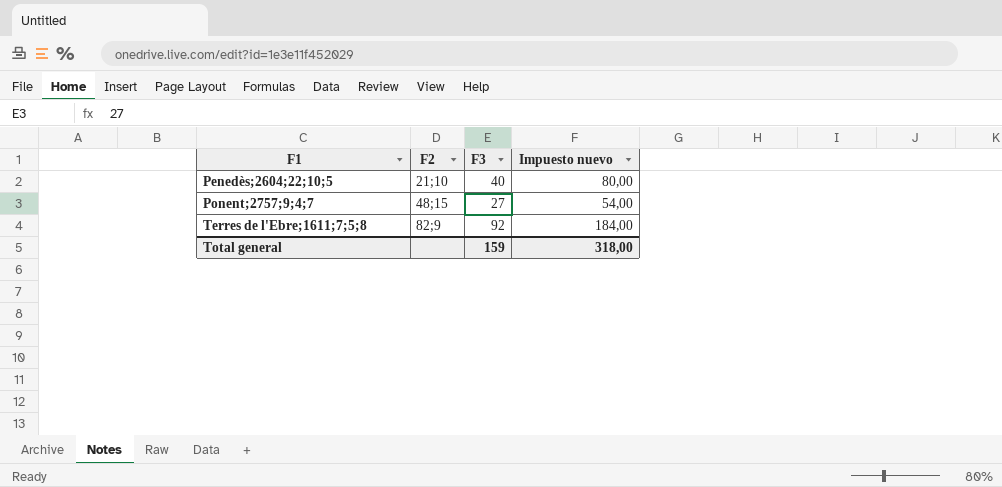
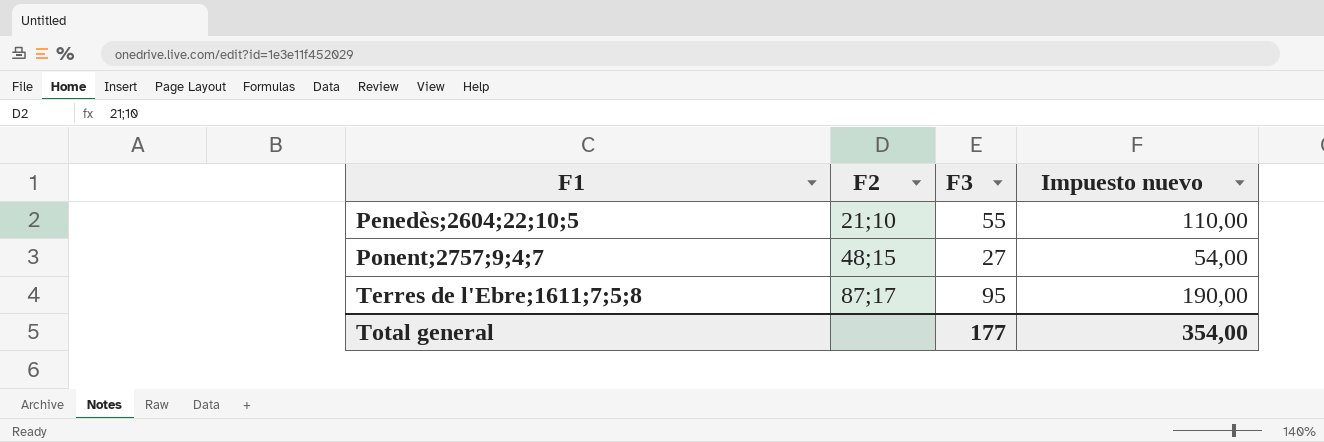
Penedès;2604;22;10;5 | F3: 40 -> 55
Penedès;2604;22;10;5 | Impuesto nuevo: 80,00 -> 110,00
Terres de l'Ebre;1611;7;5;8 | F2: 82;9 -> 87;17
Terres de l'Ebre;1611;7;5;8 | F3: 92 -> 95
Terres de l'Ebre;1611;7;5;8 | Impuesto nuevo: 184,00 -> 190,00
Total general | F3: 159 -> 177
Total general | Impuesto nuevo: 318,00 -> 354,00

